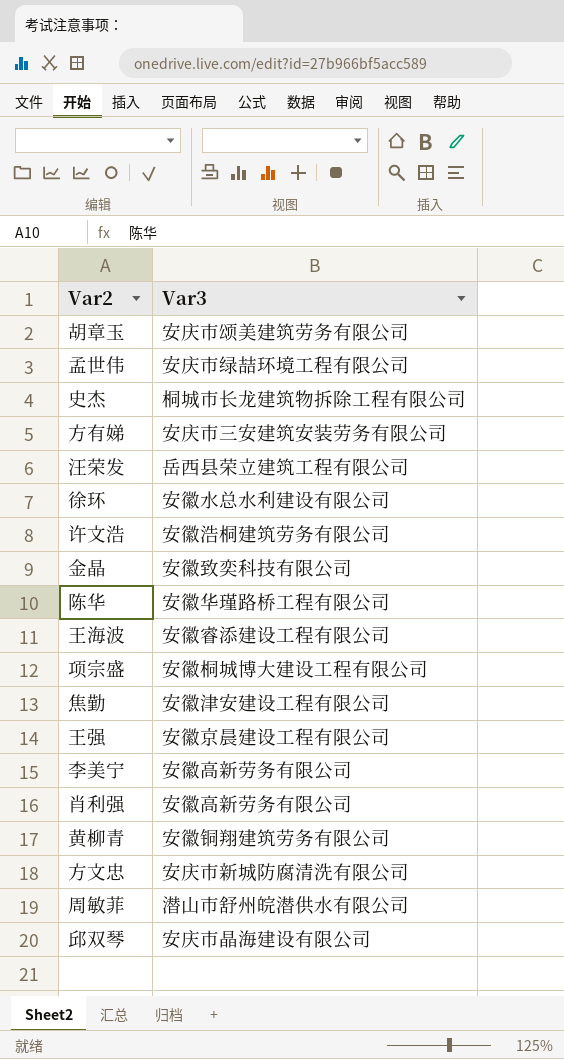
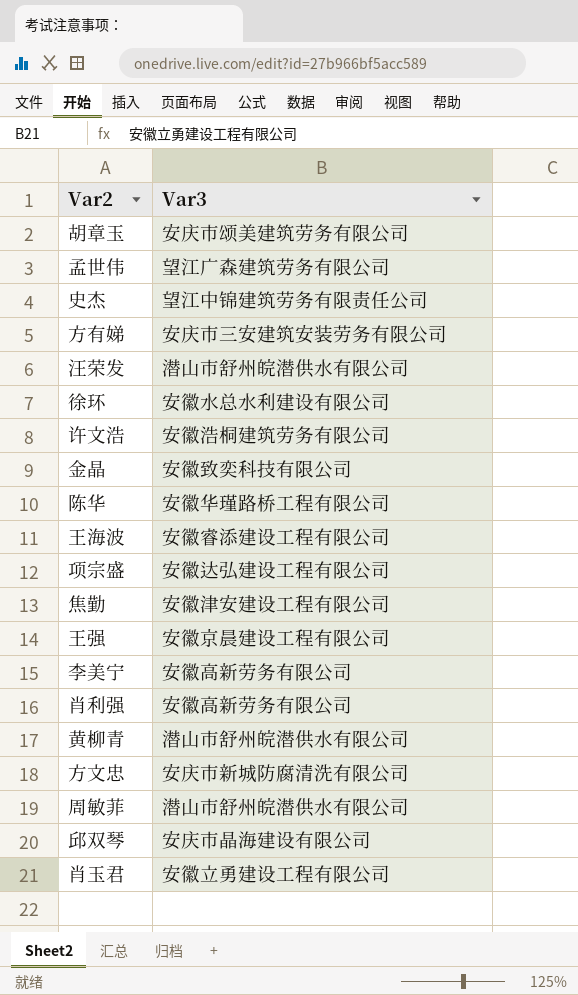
孟世伟 | Var3: 安庆市绿喆环境工程有限公司 -> 望江广森建筑劳务有限公司
史杰 | Var3: 桐城市长龙建筑物拆除工程有限公司 -> 望江中锦建筑劳务有限责任公司
汪荣发 | Var3: 岳西县荣立建筑工程有限公司 -> 潜山市舒州皖潜供水有限公司
项宗盛 | Var3: 安徽桐城博大建设工程有限公司 -> 安徽达弘建设工程有限公司
黄柳青 | Var3: 安徽铜翔建筑劳务有限公司 -> 潜山市舒州皖潜供水有限公司
row 肖玉君: none -> 安徽立勇建设工程有限公司

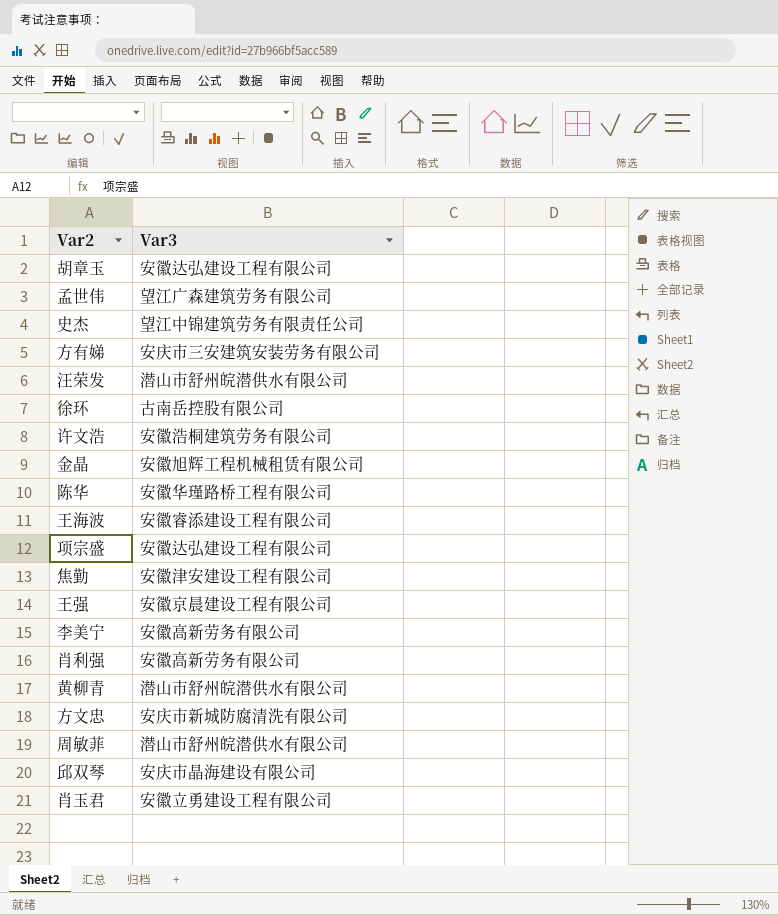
胡章玉 | Var3: 安庆市颂美建筑劳务有限公司 -> 安徽达弘建设工程有限公司
徐环 | Var3: 安徽水总水利建设有限公司 -> 古南岳控股有限公司
金晶 | Var3: 安徽致奕科技有限公司 -> 安徽旭辉工程机械租赁有限公司

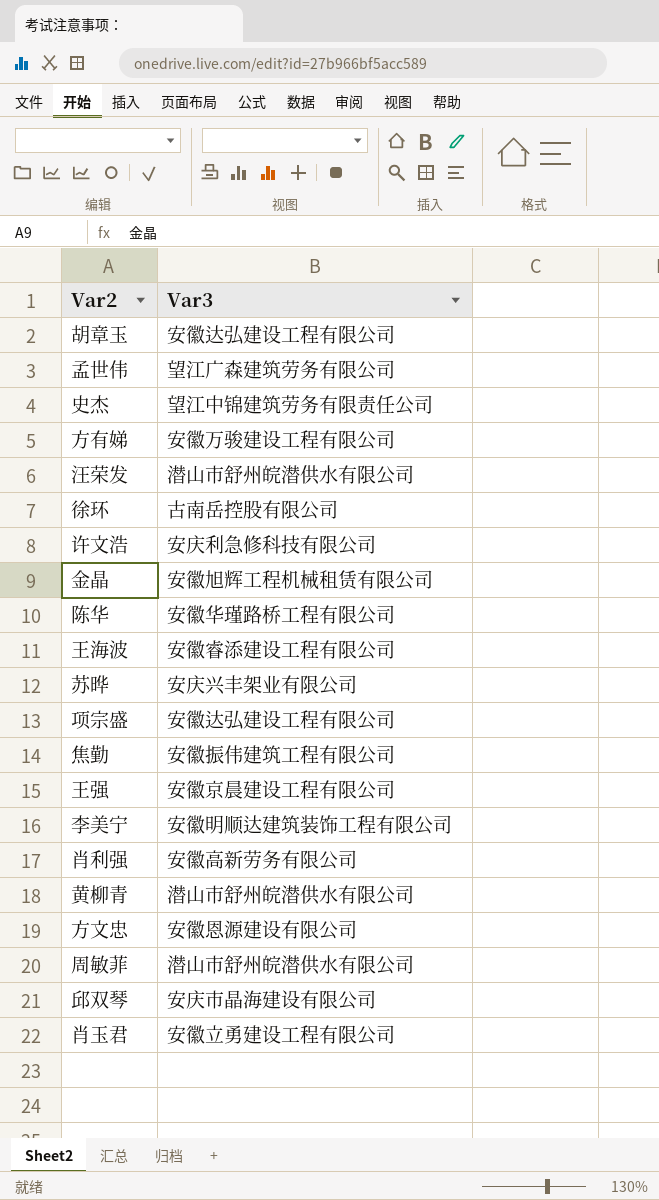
方有娣 | Var3: 安庆市三安建筑安装劳务有限公司 -> 安徽万骏建设工程有限公司
许文浩 | Var3: 安徽浩桐建筑劳务有限公司 -> 安庆利急修科技有限公司
row 苏晔: none -> 安庆兴丰架业有限公司
焦勤 | Var3: 安徽津安建设工程有限公司 -> 安徽振伟建筑工程有限公司
李美宁 | Var3: 安徽高新劳务有限公司 -> 安徽明顺达建筑装饰工程有限公司
方文忠 | Var3: 安庆市新城防腐清洗有限公司 -> 安徽恩源建设有限公司

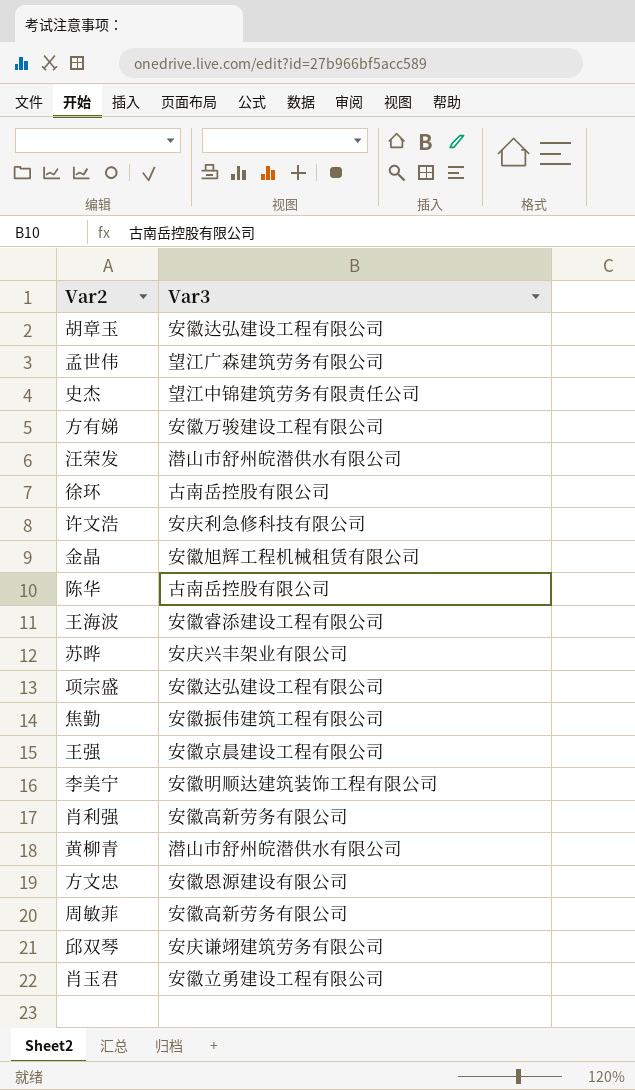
陈华 | Var3: 安徽华瑾路桥工程有限公司 -> 古南岳控股有限公司
周敏菲 | Var3: 潜山市舒州皖潜供水有限公司 -> 安徽高新劳务有限公司
邱双琴 | Var3: 安庆市晶海建设有限公司 -> 安庆谦翊建筑劳务有限公司

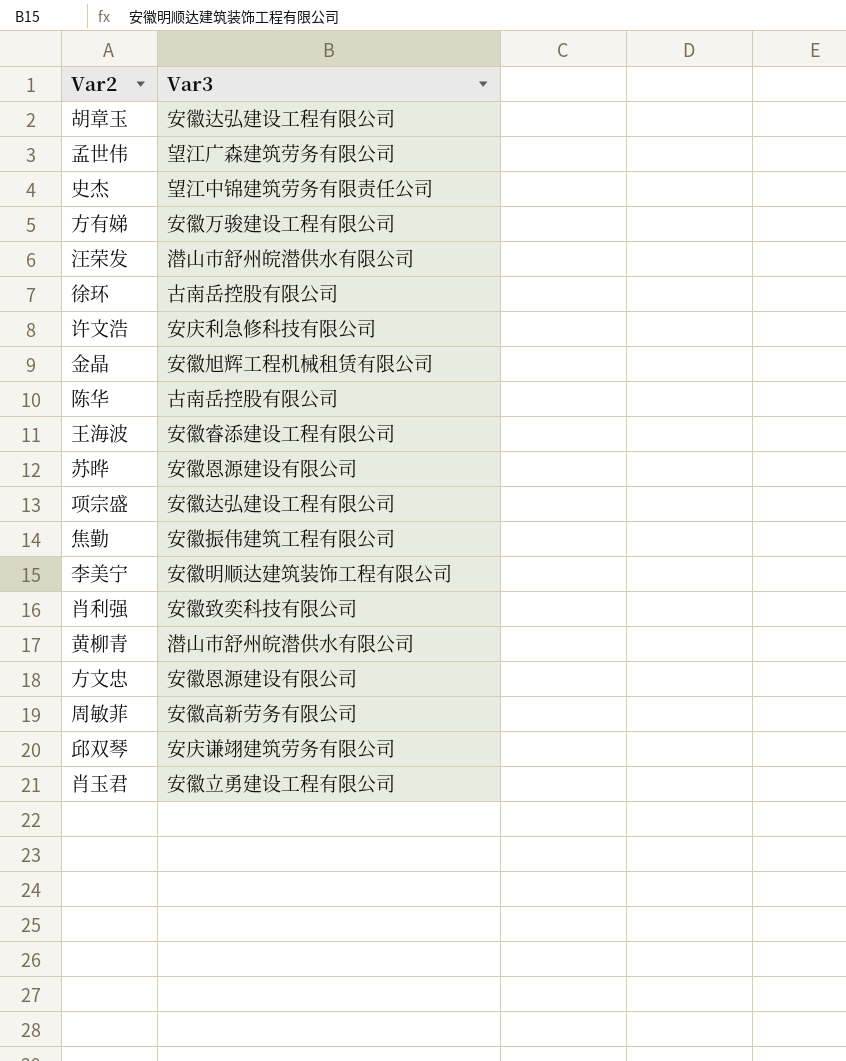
row 王强: 安徽京晨建设工程有限公司 -> none
苏晔 | Var3: 安庆兴丰架业有限公司 -> 安徽恩源建设有限公司
肖利强 | Var3: 安徽高新劳务有限公司 -> 安徽致奕科技有限公司

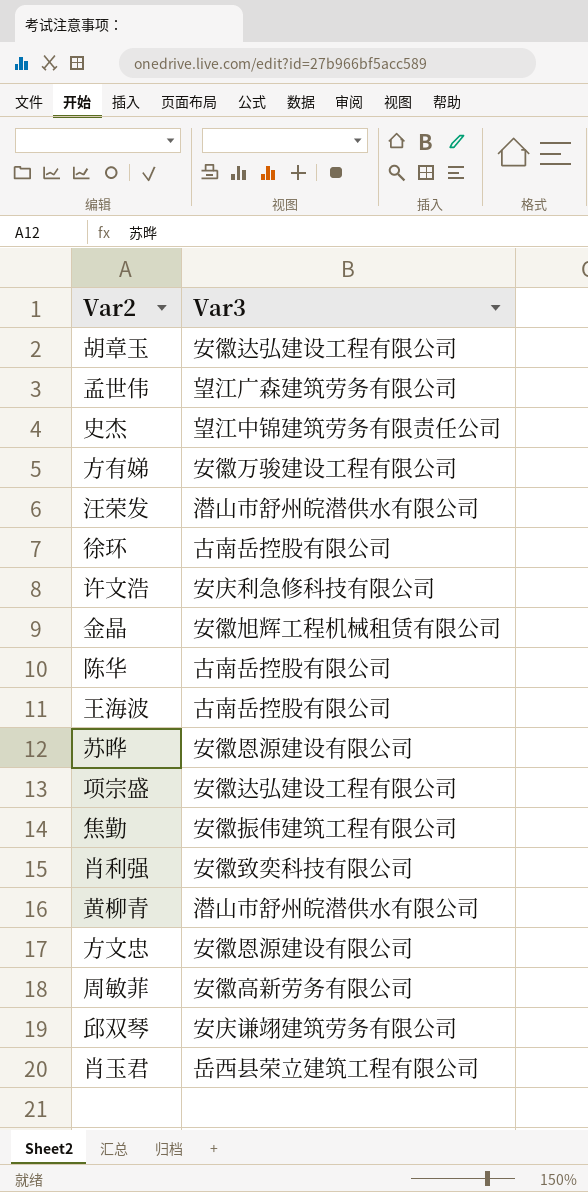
row 李美宁: 安徽明顺达建筑装饰工程有限公司 -> none
王海波 | Var3: 安徽睿添建设工程有限公司 -> 古南岳控股有限公司
肖玉君 | Var3: 安徽立勇建设工程有限公司 -> 岳西县荣立建筑工程有限公司

